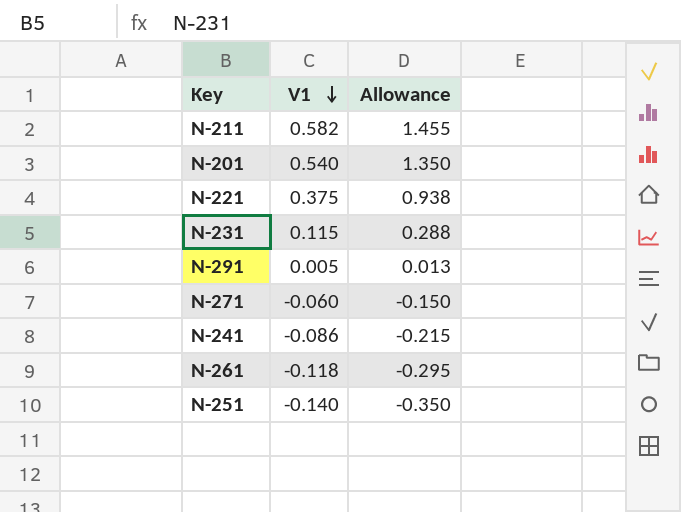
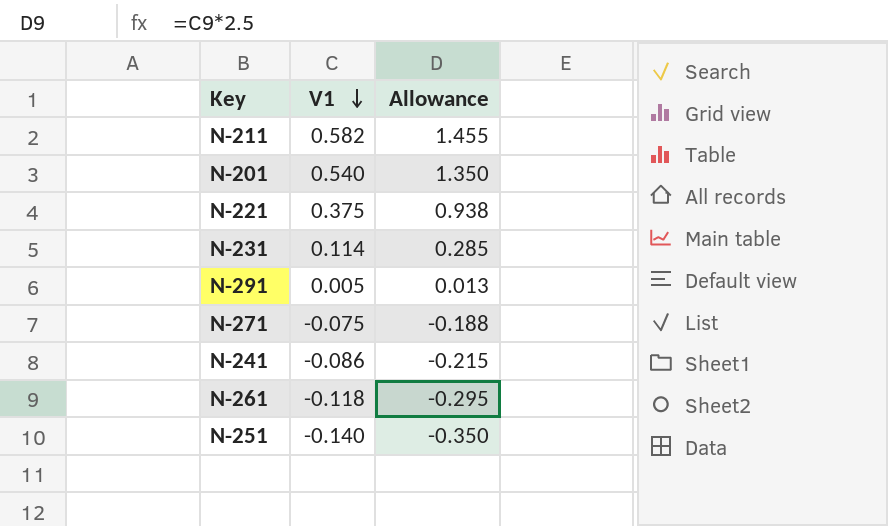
N-231 | V1: 0.115 -> 0.114
N-231 | Allowance: 0.288 -> 0.285
N-271 | V1: -0.060 -> -0.075
N-271 | Allowance: -0.150 -> -0.188

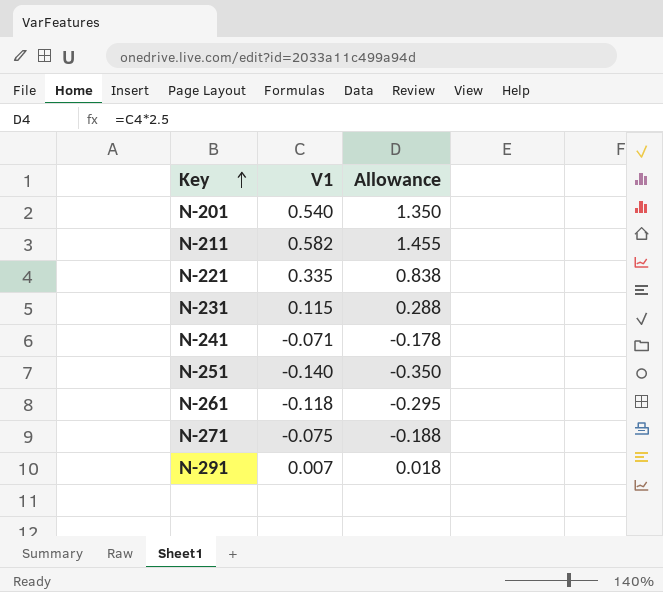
row order: V1 descending -> Key ascending
N-221 | V1: 0.375 -> 0.335
N-221 | Allowance: 0.938 -> 0.838
N-231 | V1: 0.114 -> 0.115
N-231 | Allowance: 0.285 -> 0.288
N-241 | V1: -0.086 -> -0.071
N-241 | Allowance: -0.215 -> -0.178
N-291 | V1: 0.005 -> 0.007
N-291 | Allowance: 0.013 -> 0.018

